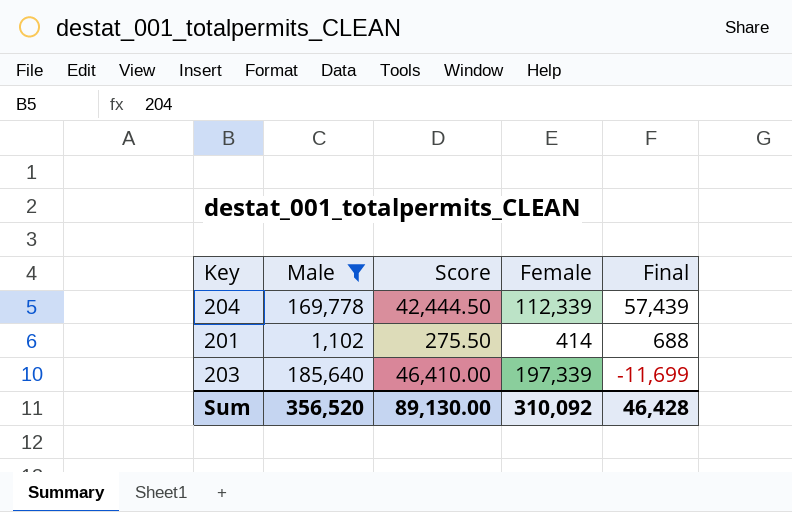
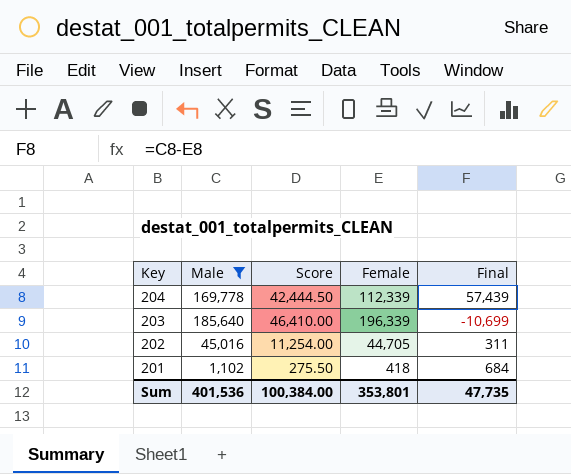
row order: Final descending -> Key descending
203 | Female: 197,339 -> 196,339
203 | Final: -11,699 -> -10,699
row 202: none -> 45,016 | 11,254.00 | 44,705 | 311
201 | Female: 414 -> 418
201 | Final: 688 -> 684
Sum | Male: 356,520 -> 401,536
Sum | Score: 89,130.00 -> 100,384.00
Sum | Female: 310,092 -> 353,801
Sum | Final: 46,428 -> 47,735

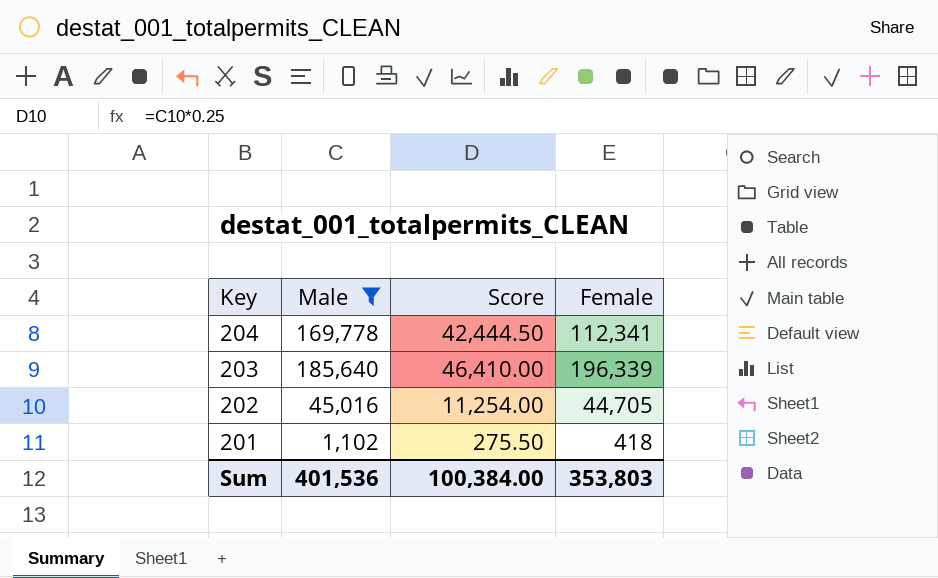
column Final | formula: [Male] - [Female] -> none
204 | Female: 112,339 -> 112,341
Sum | Female: 353,801 -> 353,803

